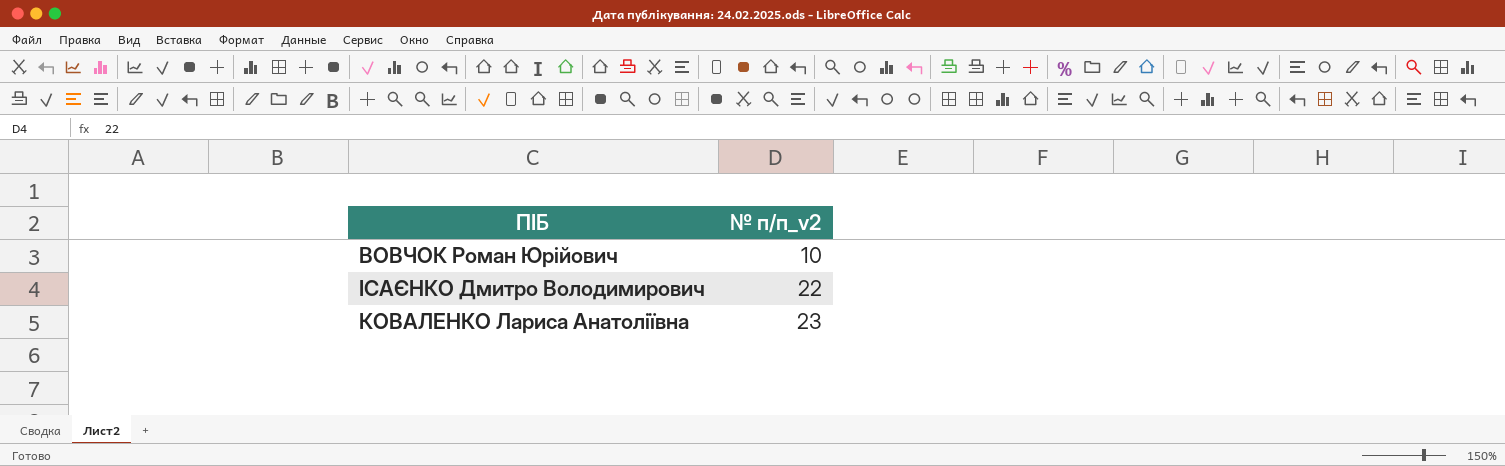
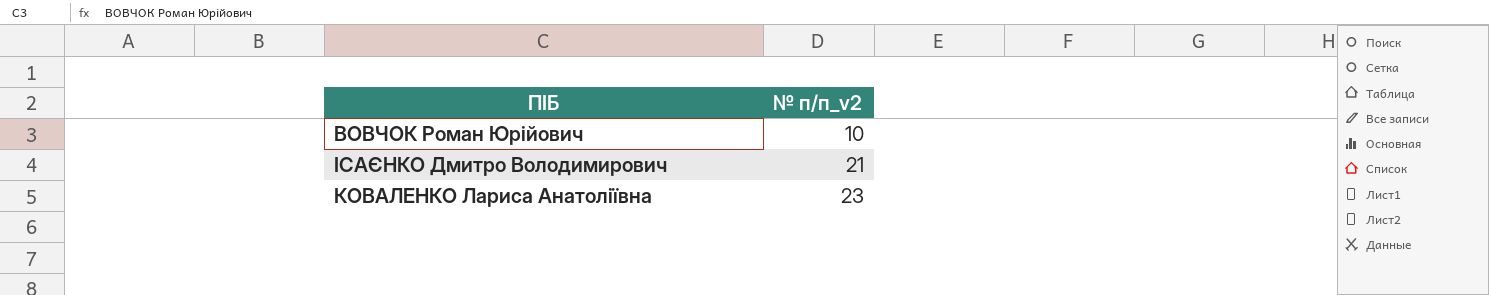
ІСАЄНКО Дмитро Володимирович | № п/п_v2: 22 -> 21

